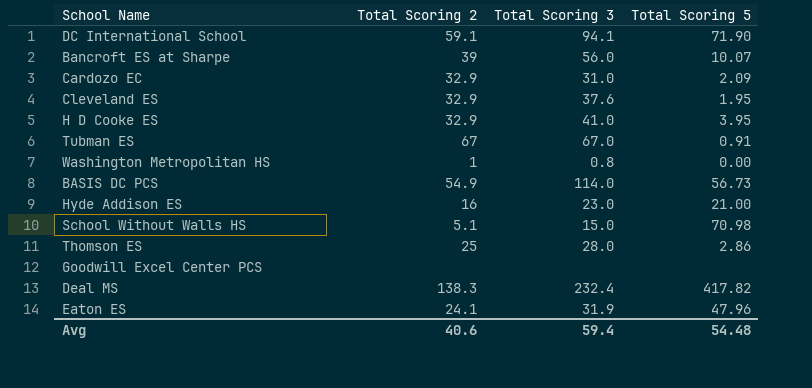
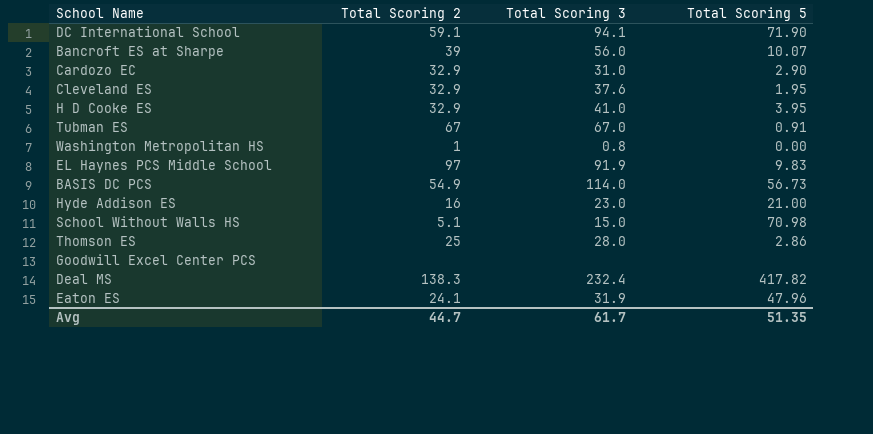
Cardozo EC | Total Scoring 5: 2.09 -> 2.90
row EL Haynes PCS Middle School: none -> 97 | 91.9 | 9.83
Avg | Total Scoring 2: 40.6 -> 44.7
Avg | Total Scoring 3: 59.4 -> 61.7
Avg | Total Scoring 5: 54.48 -> 51.35

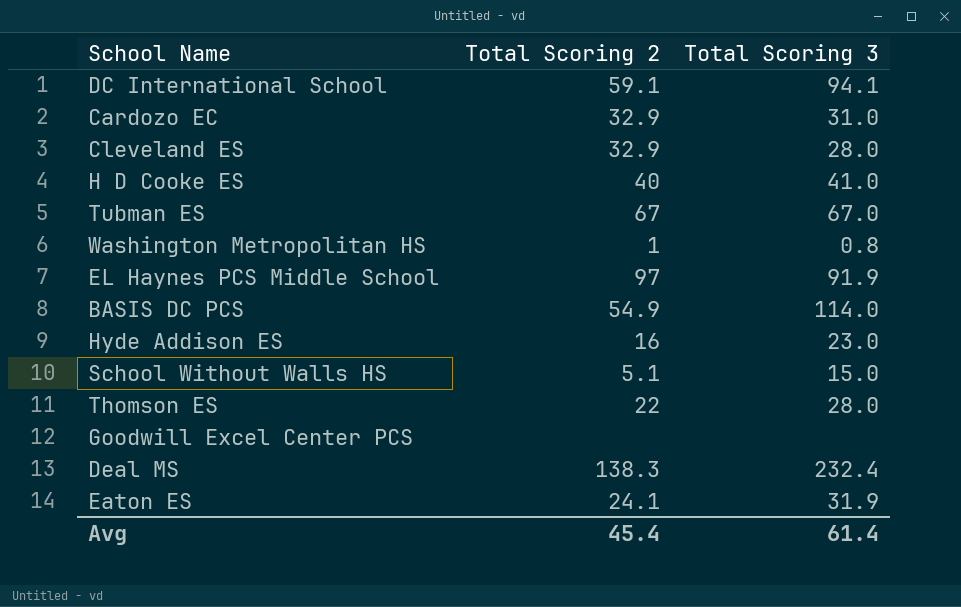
column Total Scoring 5 | position: 4 -> none
row Bancroft ES at Sharpe: 39 | 56.0 | 10.07 -> none
Cleveland ES | Total Scoring 3: 37.6 -> 28.0
H D Cooke ES | Total Scoring 2: 32.9 -> 40
Thomson ES | Total Scoring 2: 25 -> 22
Avg | Total Scoring 2: 44.7 -> 45.4
Avg | Total Scoring 3: 61.7 -> 61.4

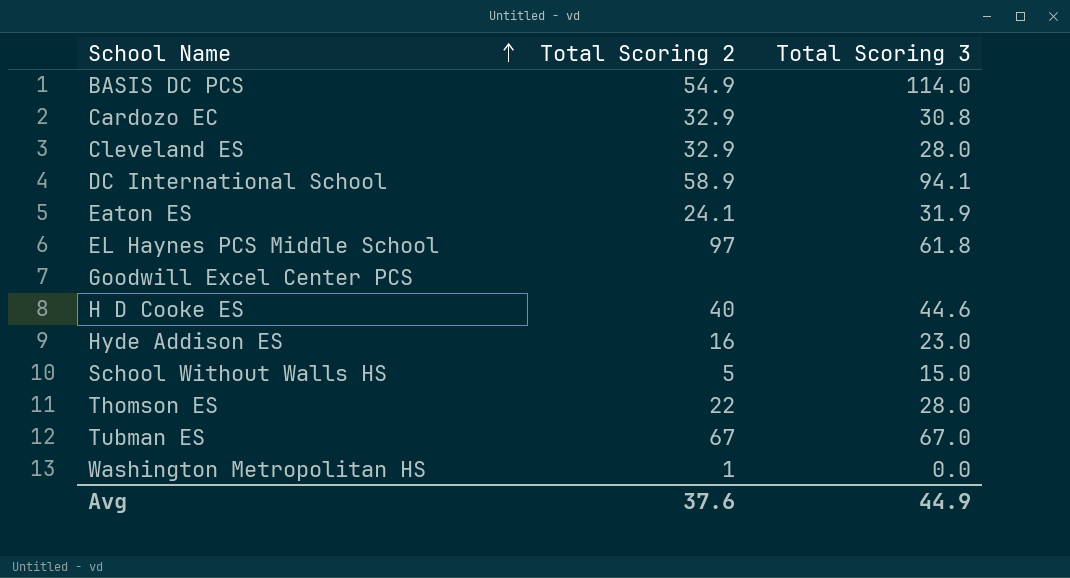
row order: none -> School Name ascending
row Deal MS: 138.3 | 232.4 -> none
Cardozo EC | Total Scoring 3: 31.0 -> 30.8
DC International School | Total Scoring 2: 59.1 -> 58.9
EL Haynes PCS Middle School | Total Scoring 3: 91.9 -> 61.8
H D Cooke ES | Total Scoring 3: 41.0 -> 44.6
School Without Walls HS | Total Scoring 2: 5.1 -> 5
Washington Metropolitan HS | Total Scoring 3: 0.8 -> 0.0
Avg | Total Scoring 2: 45.4 -> 37.6
Avg | Total Scoring 3: 61.4 -> 44.9

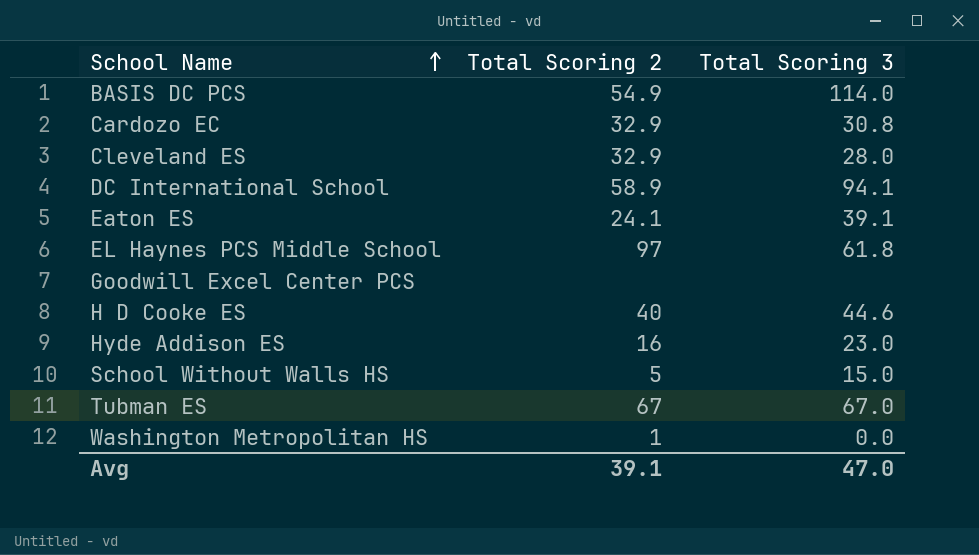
row Thomson ES: 22 | 28.0 -> none
Eaton ES | Total Scoring 3: 31.9 -> 39.1
Avg | Total Scoring 2: 37.6 -> 39.1
Avg | Total Scoring 3: 44.9 -> 47.0

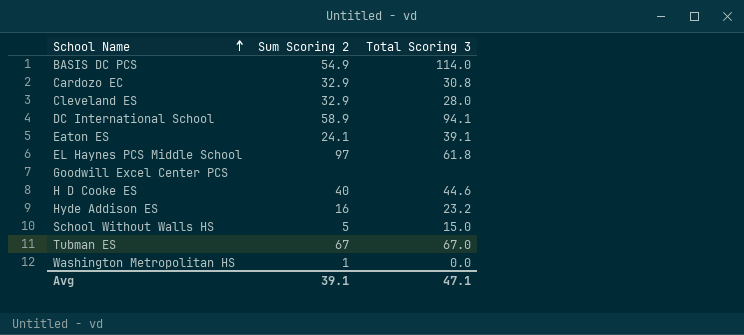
column name: Total Scoring 2 -> Sum Scoring 2
Hyde Addison ES | Total Scoring 3: 23.0 -> 23.2
Avg | Total Scoring 3: 47.0 -> 47.1

